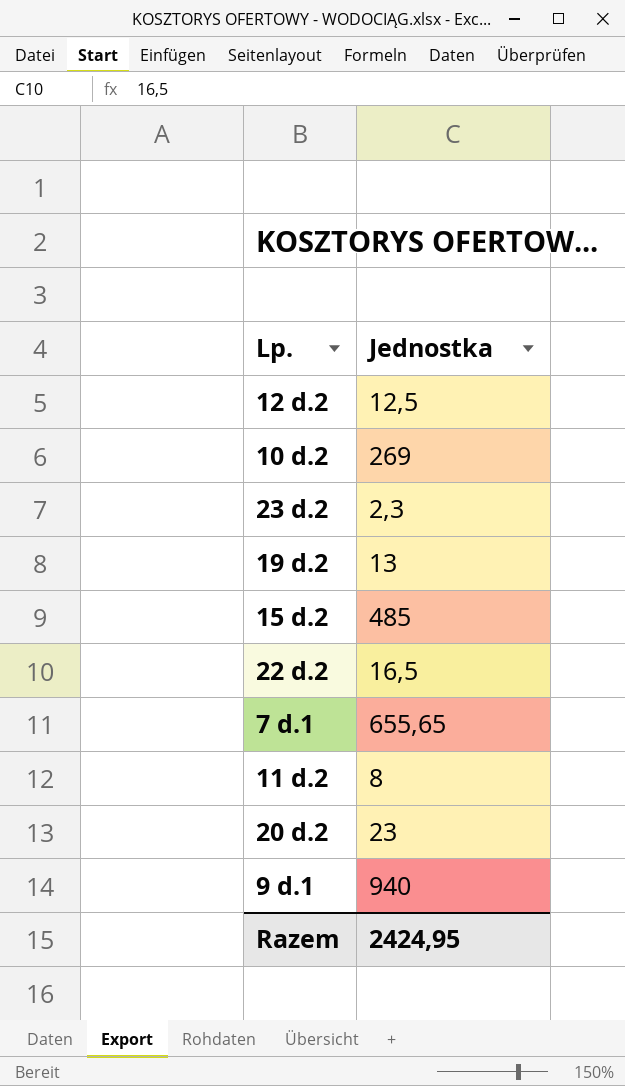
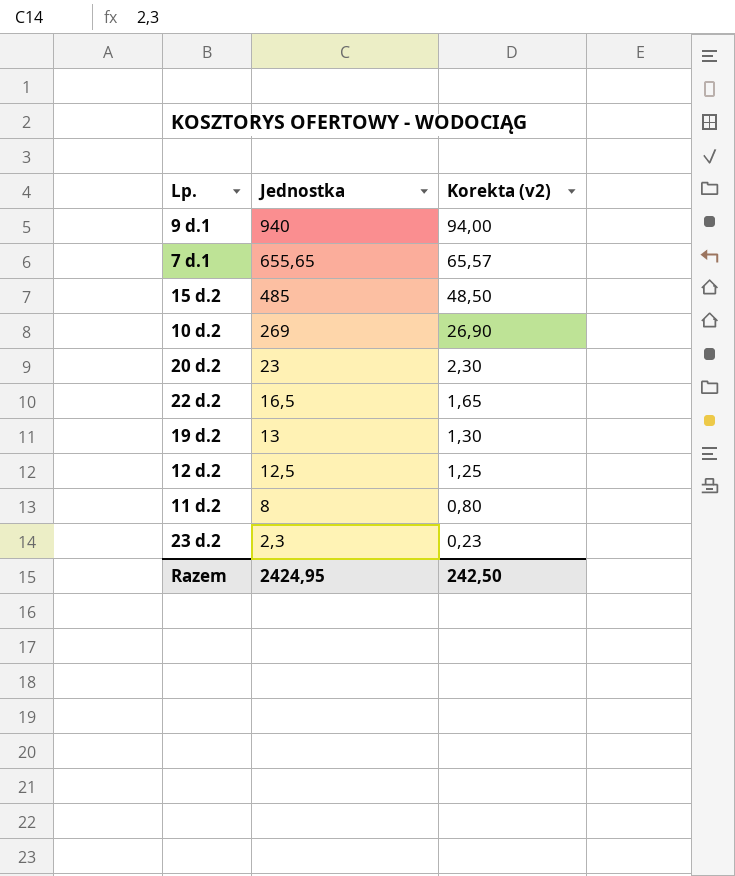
row order: none -> Jednostka descending
column Korekta (v2) | formula: none -> [Jednostka] * 0,1

